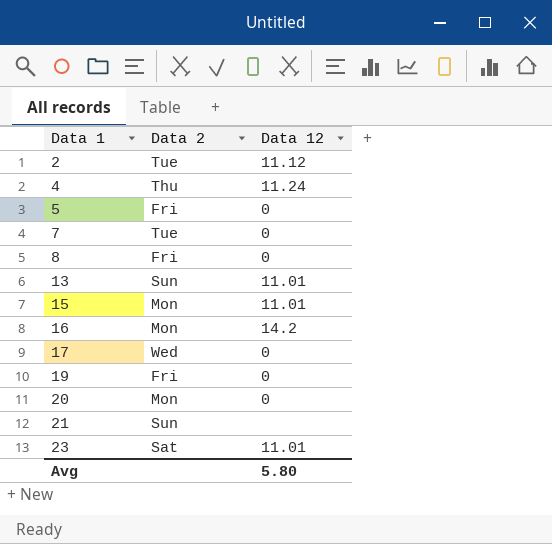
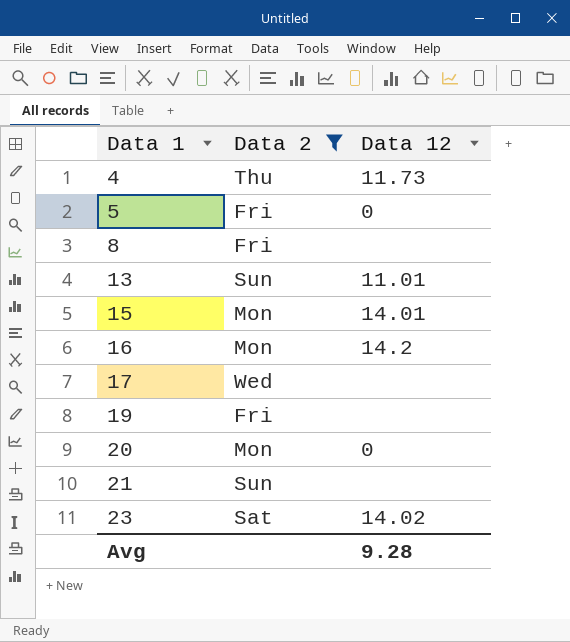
filter: none -> Data 2 != Tue
4 | Data 12: 11.24 -> 11.73
8 | Data 12: 0 -> none
15 | Data 12: 11.01 -> 14.01
17 | Data 12: 0 -> none
19 | Data 12: 0 -> none
23 | Data 12: 11.01 -> 14.02
Avg | Data 12: 5.80 -> 9.28

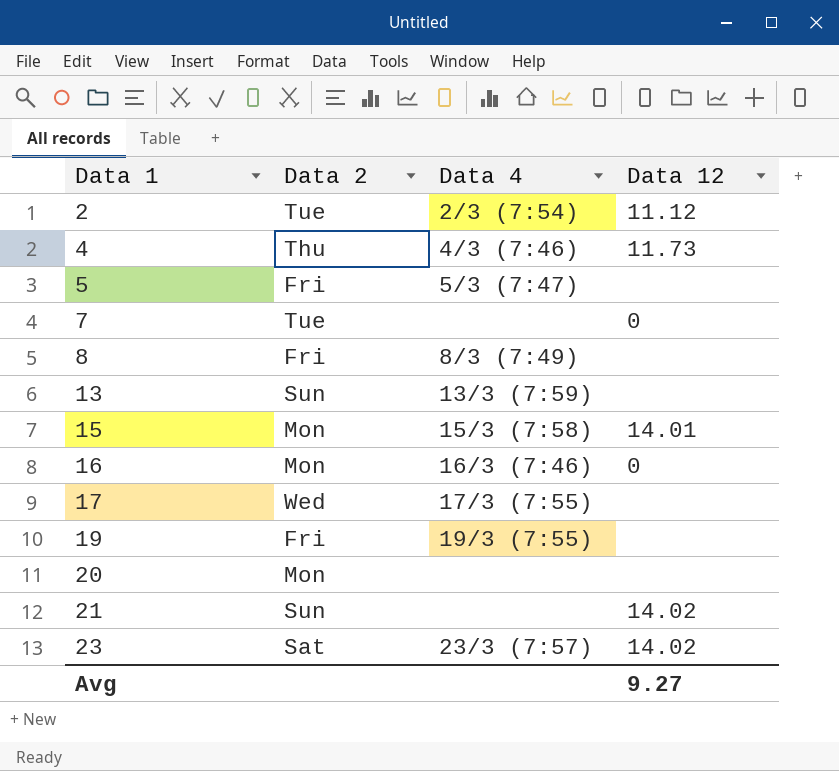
filter: Data 2 != Tue -> none
column Data 4 | position: none -> 3
5 | Data 12: 0 -> none
13 | Data 12: 11.01 -> none
16 | Data 12: 14.2 -> 0
20 | Data 12: 0 -> none
21 | Data 12: none -> 14.02
Avg | Data 12: 9.28 -> 9.27

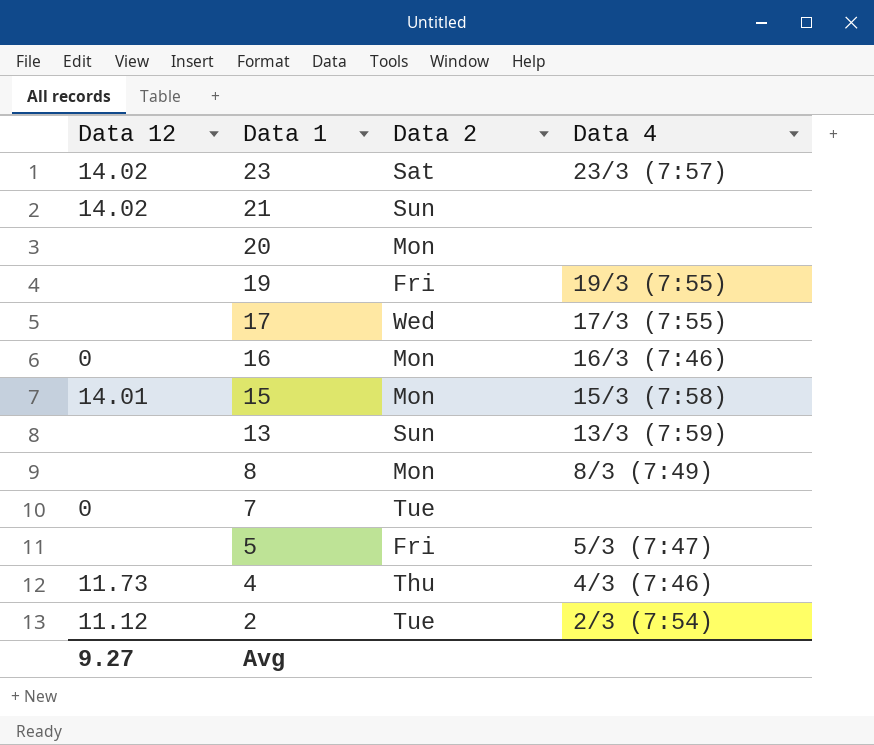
row order: Data 1 ascending -> Data 1 descending
column Data 12 | position: 4 -> 1
8 | Data 2: Fri -> Mon

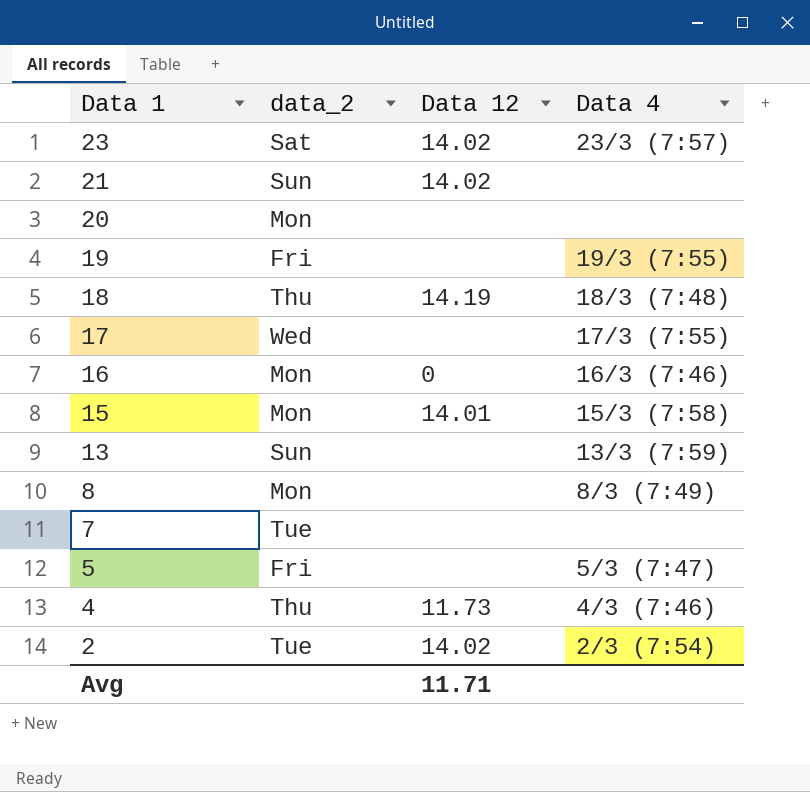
column name: Data 2 -> data_2
column Data 12 | position: 1 -> 3
row 18: none -> Thu | 14.19 | 18/3 (7:48)
7 | Data 12: 0 -> none
2 | Data 12: 11.12 -> 14.02
Avg | Data 12: 9.27 -> 11.71

